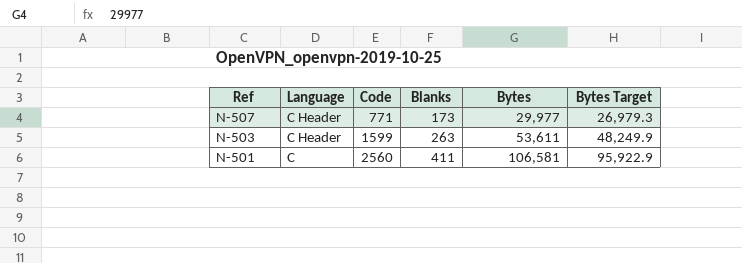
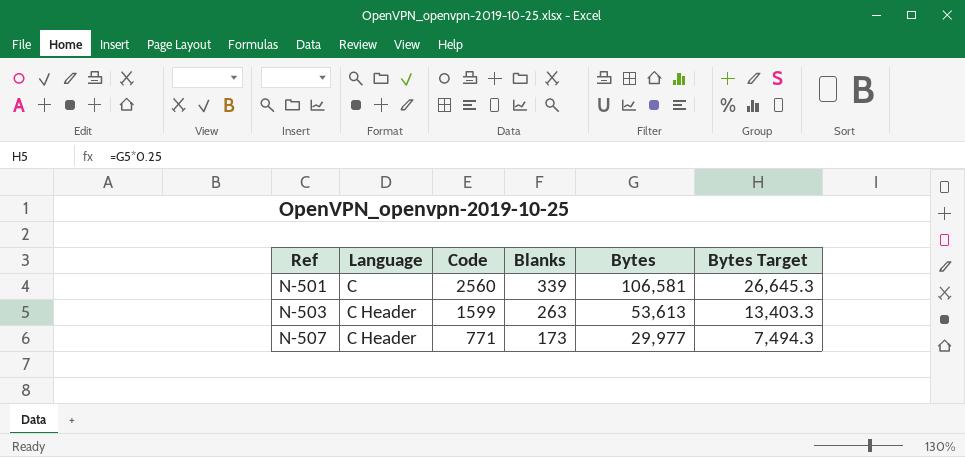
row order: Ref descending -> Ref ascending
column Bytes Target | formula: [Bytes] * 0.9 -> [Bytes] * 0.25
N-501 | Blanks: 411 -> 339
N-503 | Bytes: 53,611 -> 53,613

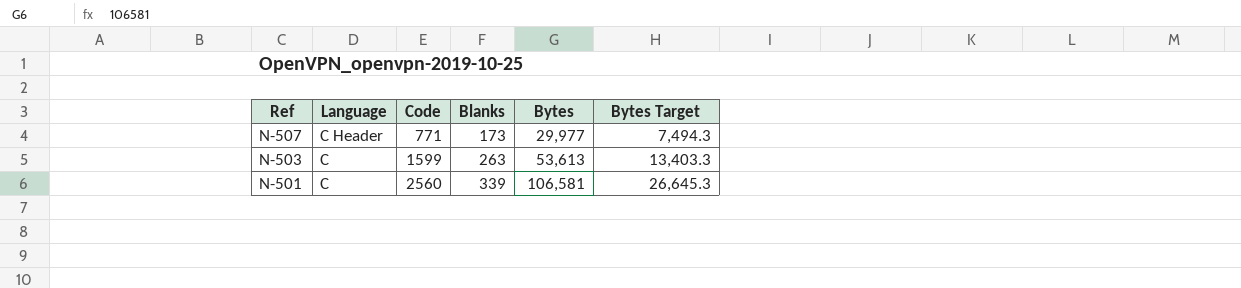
row order: Ref ascending -> Ref descending
N-503 | Language: C Header -> C

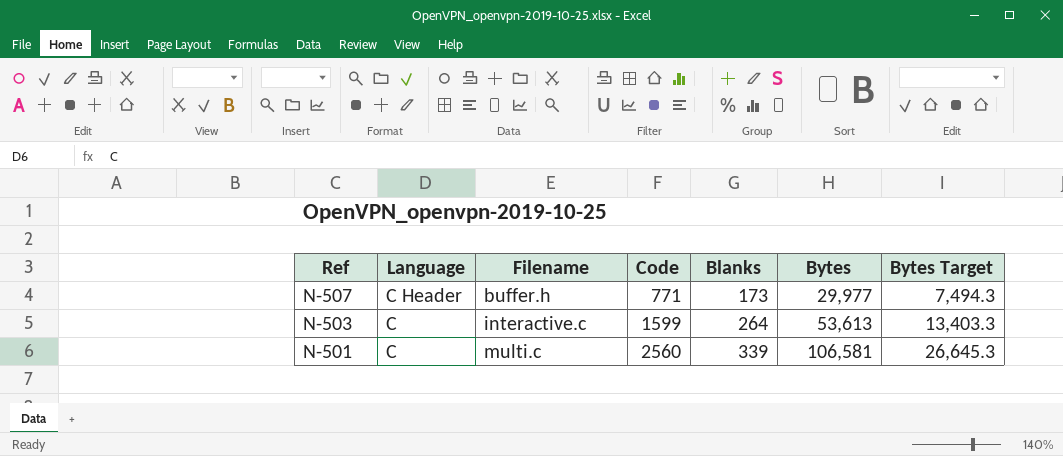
column Filename | position: none -> 3
N-503 | Blanks: 263 -> 264

